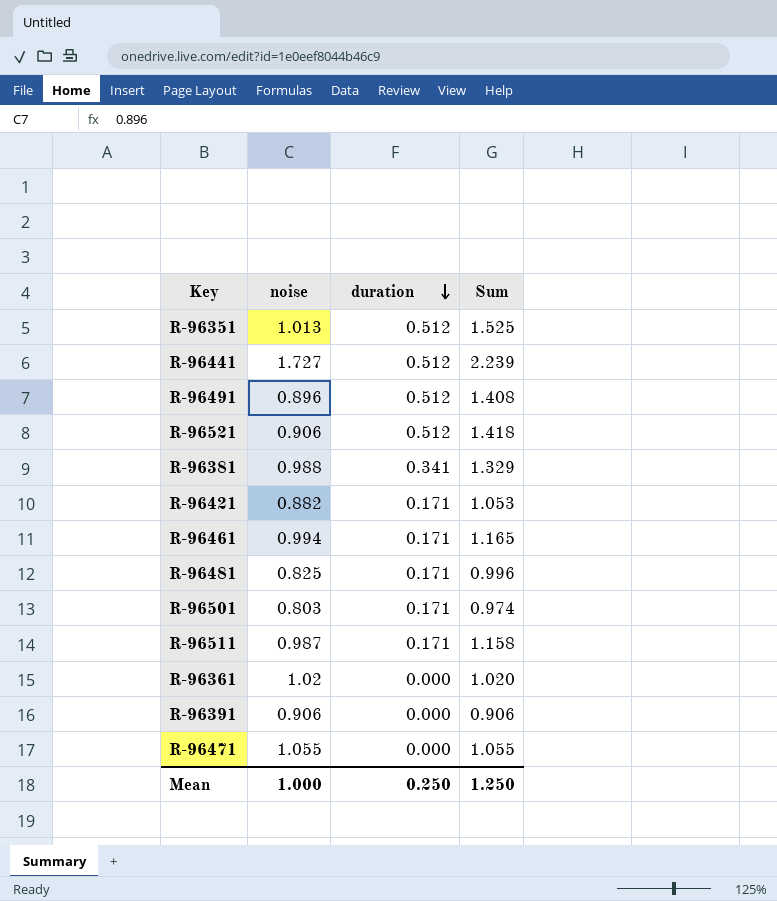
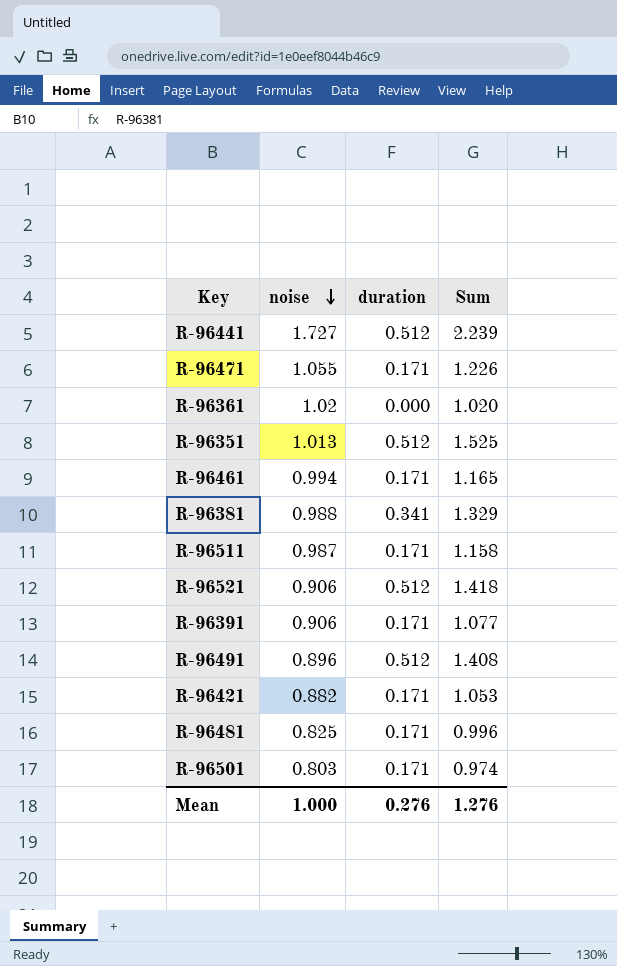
row order: duration descending -> noise descending
R-96471 | duration: 0.000 -> 0.171
R-96471 | Sum: 1.055 -> 1.226
R-96391 | duration: 0.000 -> 0.171
R-96391 | Sum: 0.906 -> 1.077
Mean | duration: 0.250 -> 0.276
Mean | Sum: 1.250 -> 1.276

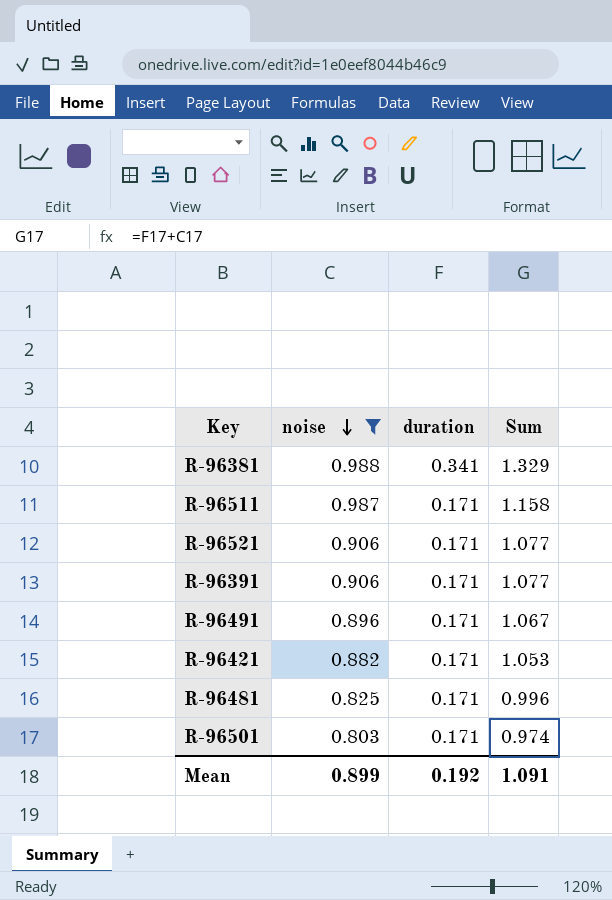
filter: none -> noise <= 0.988
R-96521 | duration: 0.512 -> 0.171
R-96521 | Sum: 1.418 -> 1.077
R-96491 | duration: 0.512 -> 0.171
R-96491 | Sum: 1.408 -> 1.067
Mean | noise: 1.000 -> 0.899
Mean | duration: 0.276 -> 0.192
Mean | Sum: 1.276 -> 1.091

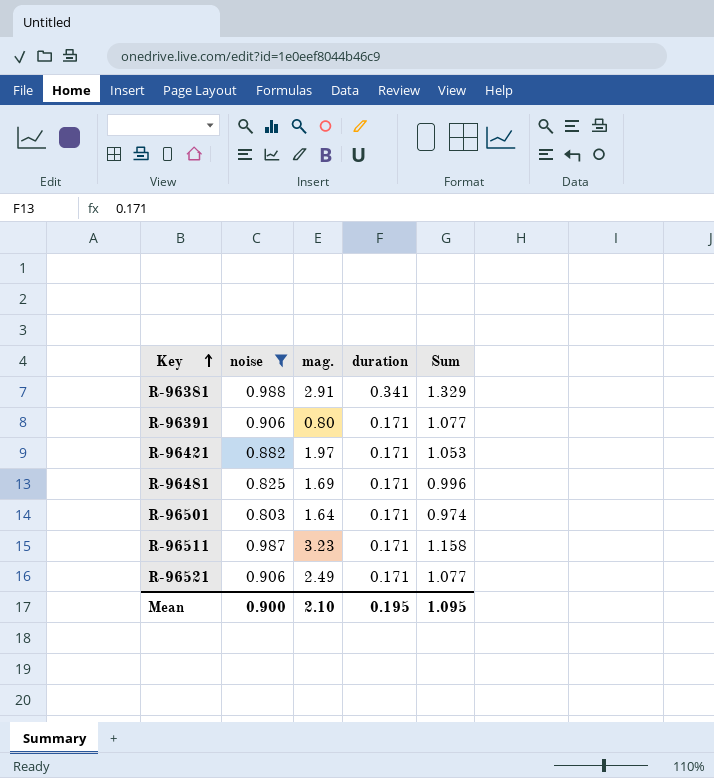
row order: noise descending -> Key ascending
column mag. | position: none -> 3
row R-96491: 0.896 | 0.171 | 1.067 -> none
Mean | noise: 0.899 -> 0.900
Mean | duration: 0.192 -> 0.195
Mean | Sum: 1.091 -> 1.095

